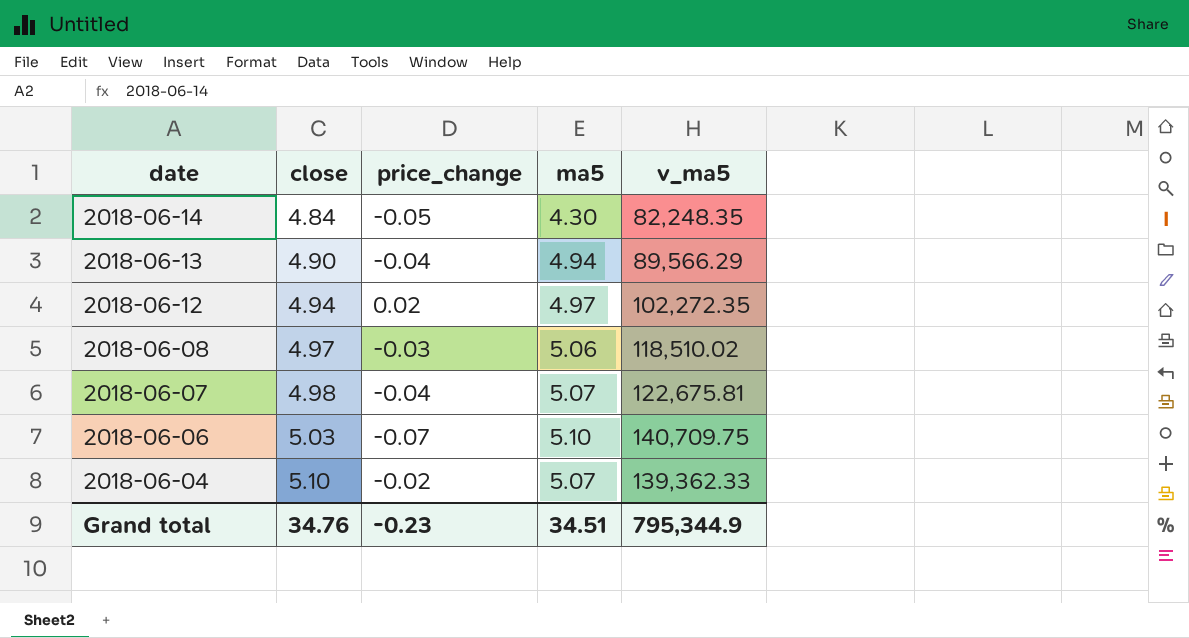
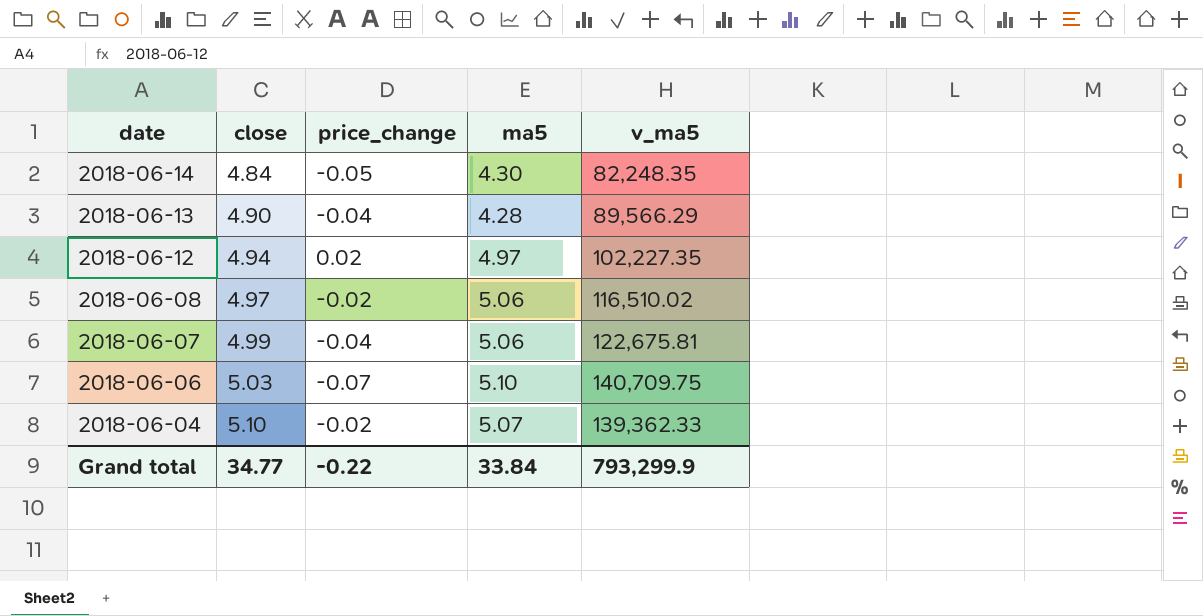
2018-06-13 | ma5: 4.94 -> 4.28
2018-06-12 | v_ma5: 102,272.35 -> 102,227.35
2018-06-08 | price_change: -0.03 -> -0.02
2018-06-08 | v_ma5: 118,510.02 -> 116,510.02
2018-06-07 | close: 4.98 -> 4.99
2018-06-07 | ma5: 5.07 -> 5.06
Grand total | close: 34.76 -> 34.77
Grand total | price_change: -0.23 -> -0.22
Grand total | ma5: 34.51 -> 33.84
Grand total | v_ma5: 795,344.9 -> 793,299.9

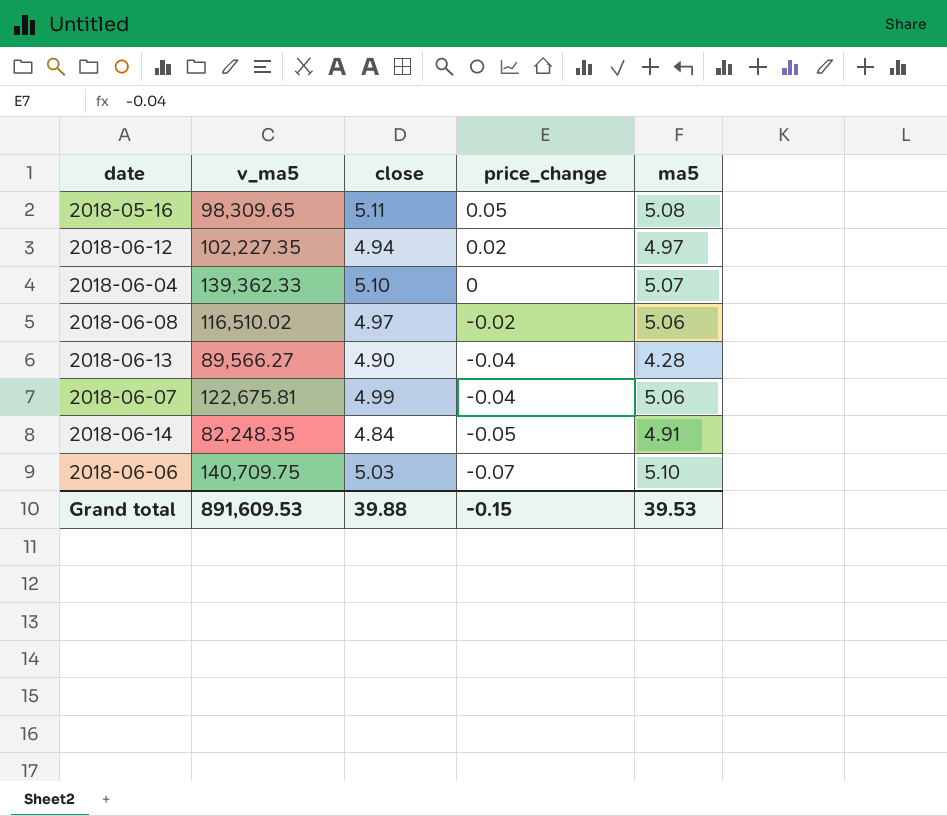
row order: date descending -> price_change descending
column v_ma5 | position: 5 -> 2
row 2018-05-16: none -> 98,309.65 | 5.11 | 0.05 | 5.08
2018-06-04 | price_change: -0.02 -> 0
2018-06-13 | v_ma5: 89,566.29 -> 89,566.27
2018-06-14 | ma5: 4.30 -> 4.91
Grand total | v_ma5: 793,299.9 -> 891,609.53
Grand total | close: 34.77 -> 39.88
Grand total | price_change: -0.22 -> -0.15
Grand total | ma5: 33.84 -> 39.53

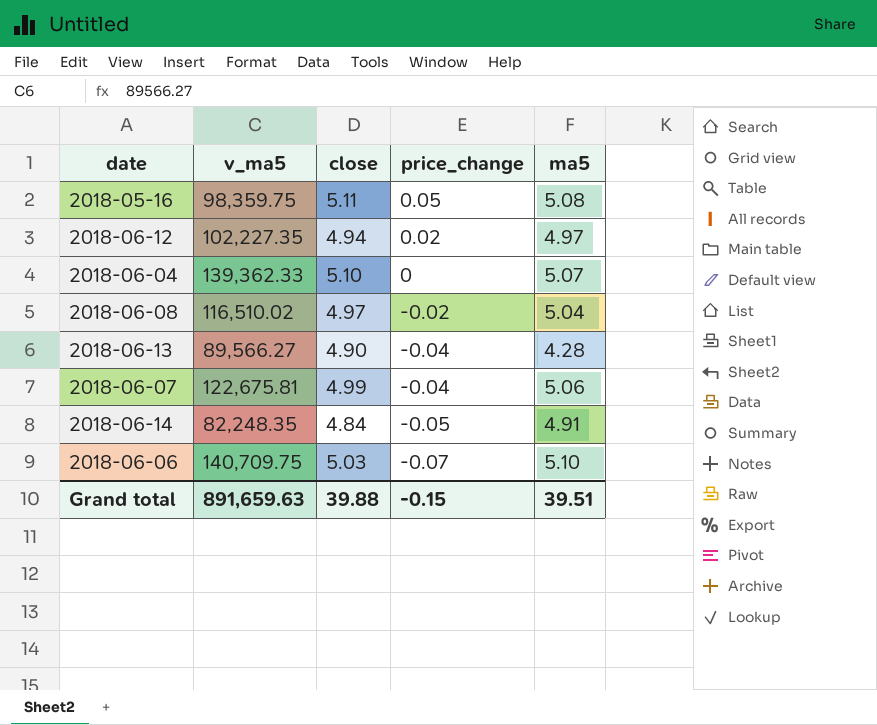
2018-05-16 | v_ma5: 98,309.65 -> 98,359.75
2018-06-08 | ma5: 5.06 -> 5.04
Grand total | v_ma5: 891,609.53 -> 891,659.63
Grand total | ma5: 39.53 -> 39.51

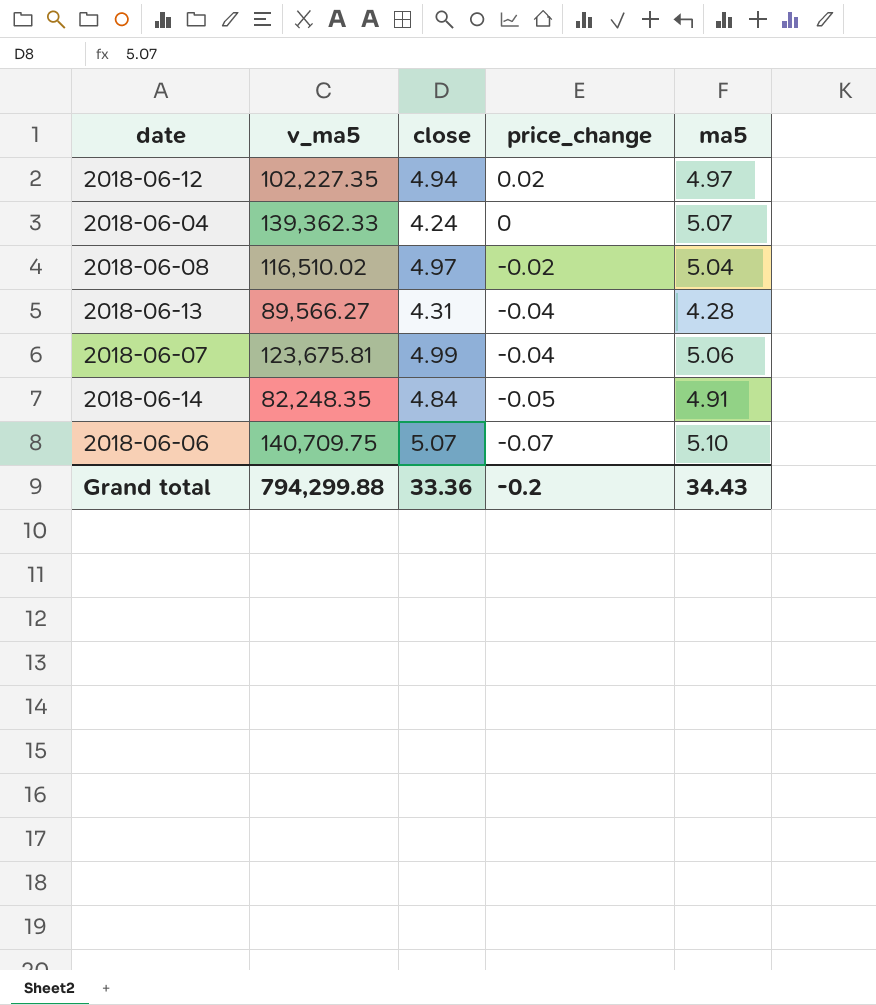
row 2018-05-16: 98,359.75 | 5.11 | 0.05 | 5.08 -> none
2018-06-04 | close: 5.10 -> 4.24
2018-06-13 | close: 4.90 -> 4.31
2018-06-07 | v_ma5: 122,675.81 -> 123,675.81
2018-06-06 | close: 5.03 -> 5.07
Grand total | v_ma5: 891,659.63 -> 794,299.88
Grand total | close: 39.88 -> 33.36
Grand total | price_change: -0.15 -> -0.2
Grand total | ma5: 39.51 -> 34.43

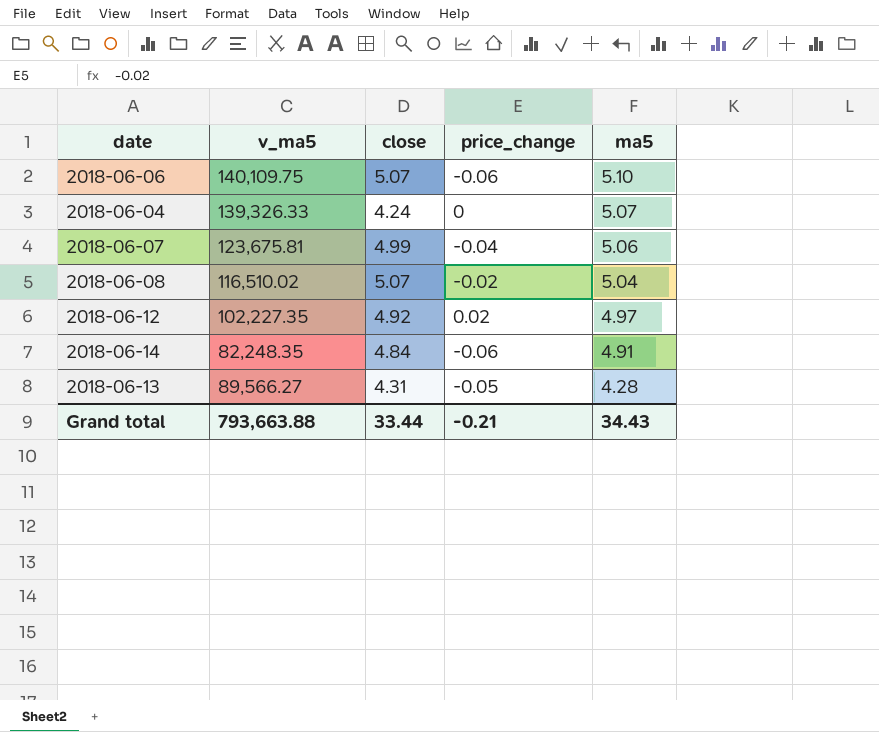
row order: price_change descending -> ma5 descending
2018-06-06 | v_ma5: 140,709.75 -> 140,109.75
2018-06-06 | price_change: -0.07 -> -0.06
2018-06-04 | v_ma5: 139,362.33 -> 139,326.33
2018-06-08 | close: 4.97 -> 5.07
2018-06-12 | close: 4.94 -> 4.92
2018-06-14 | price_change: -0.05 -> -0.06
2018-06-13 | price_change: -0.04 -> -0.05
Grand total | v_ma5: 794,299.88 -> 793,663.88
Grand total | close: 33.36 -> 33.44
Grand total | price_change: -0.2 -> -0.21

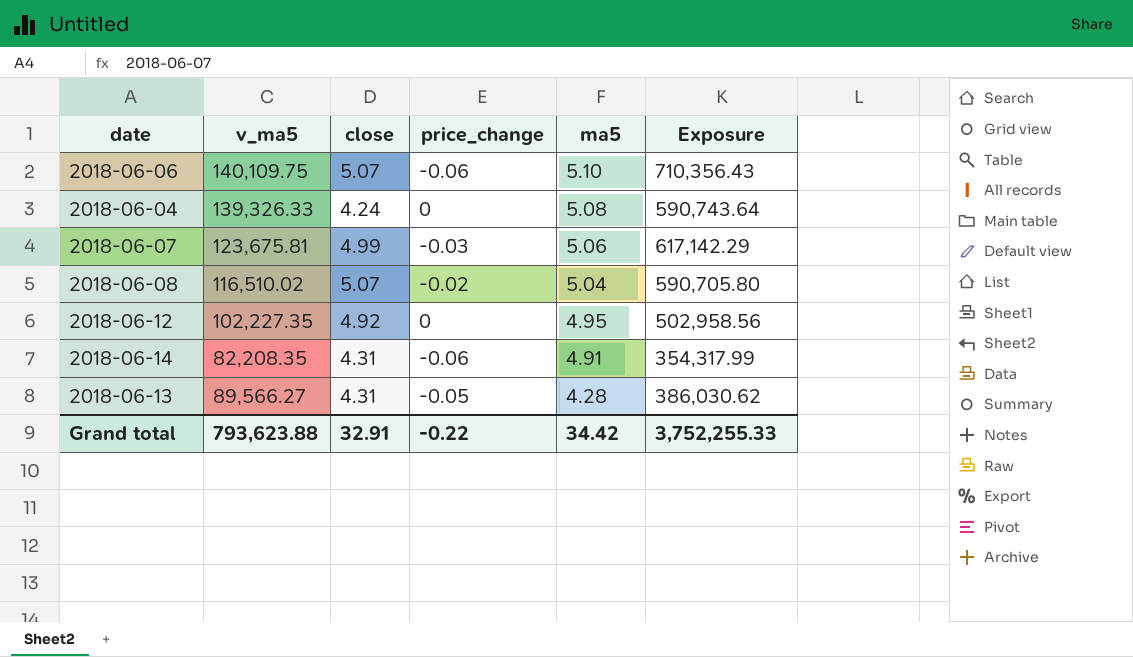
column Exposure | formula: none -> [v_ma5] * [close]
2018-06-04 | ma5: 5.07 -> 5.08
2018-06-07 | price_change: -0.04 -> -0.03
2018-06-12 | price_change: 0.02 -> 0
2018-06-12 | ma5: 4.97 -> 4.95
2018-06-14 | v_ma5: 82,248.35 -> 82,208.35
2018-06-14 | close: 4.84 -> 4.31
Grand total | v_ma5: 793,663.88 -> 793,623.88
Grand total | close: 33.44 -> 32.91
Grand total | price_change: -0.21 -> -0.22
Grand total | ma5: 34.43 -> 34.42

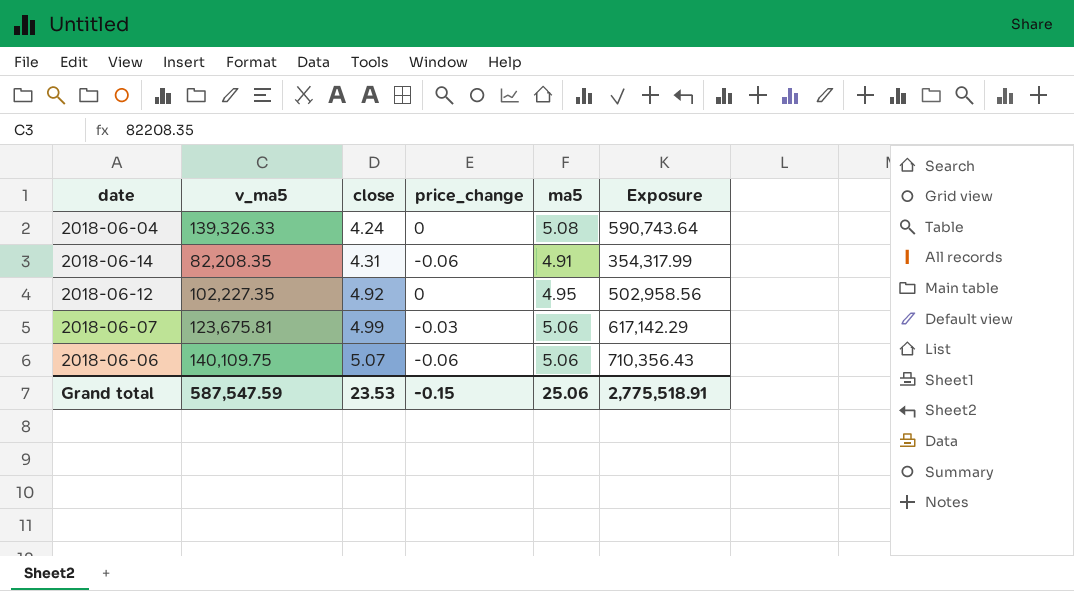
row order: ma5 descending -> close ascending
row 2018-06-08: 116,510.02 | 5.07 | -0.02 | 5.04 | 590,705.80 -> none
row 2018-06-13: 89,566.27 | 4.31 | -0.05 | 4.28 | 386,030.62 -> none
2018-06-06 | ma5: 5.10 -> 5.06
Grand total | v_ma5: 793,623.88 -> 587,547.59
Grand total | close: 32.91 -> 23.53
Grand total | price_change: -0.22 -> -0.15
Grand total | ma5: 34.42 -> 25.06
Grand total | Exposure: 3,752,255.33 -> 2,775,518.91

